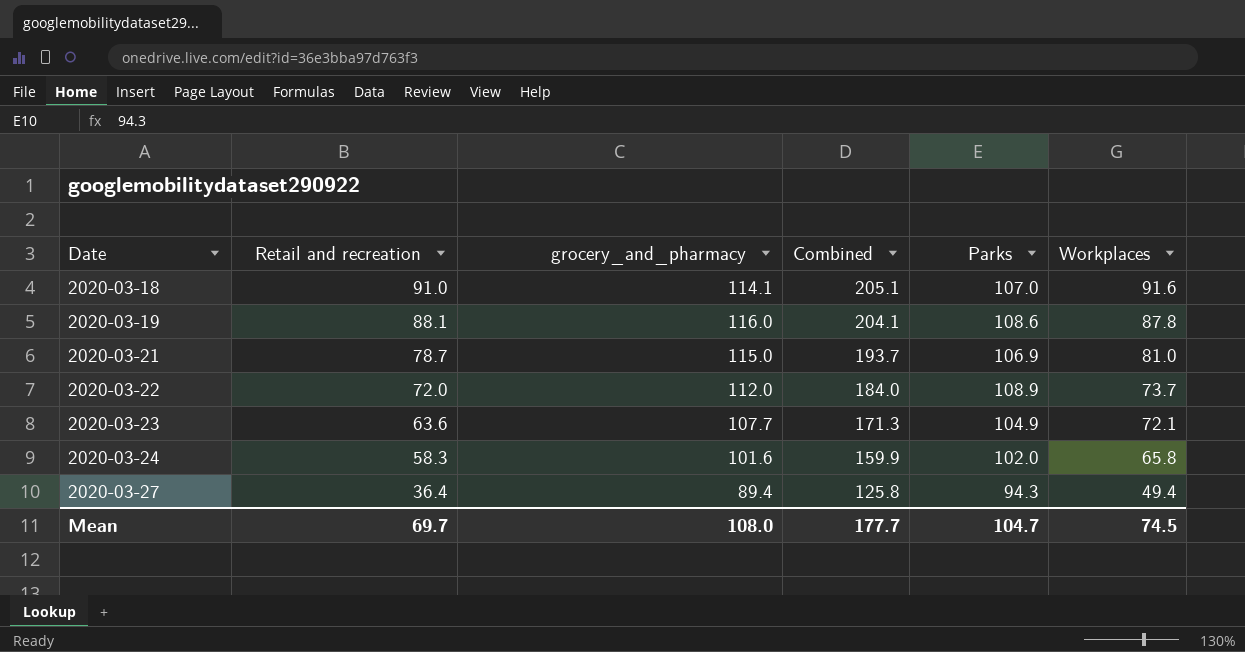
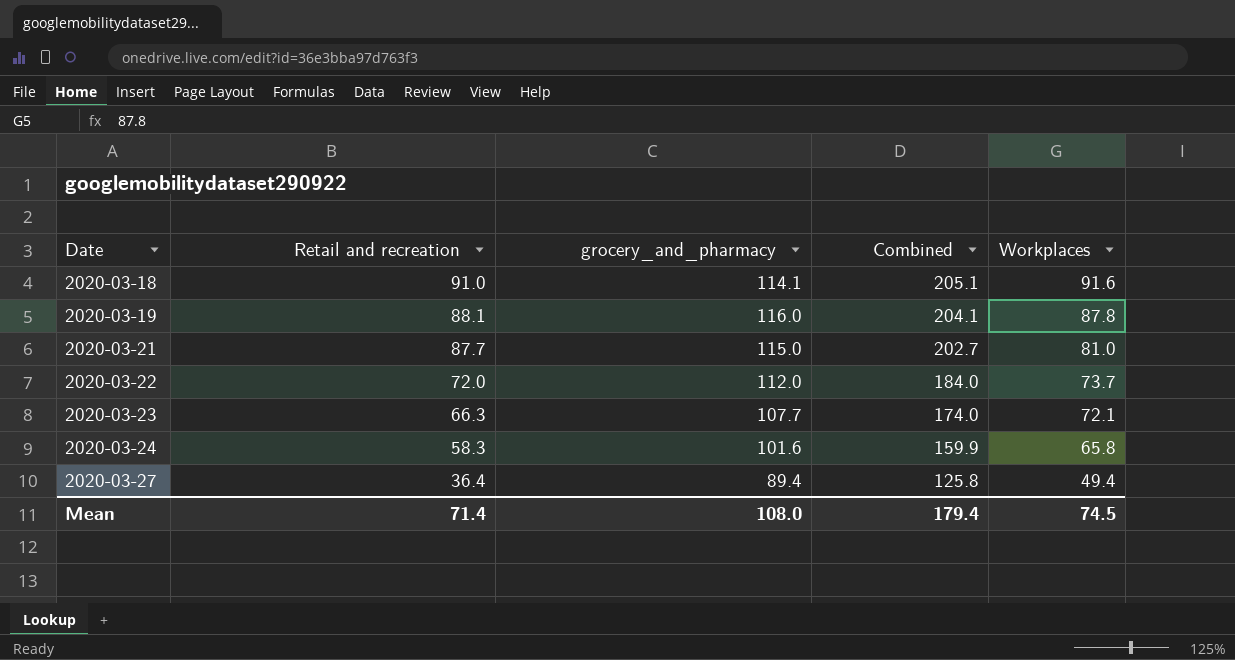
column Parks | position: 5 -> none
2020-03-21 | Retail and recreation: 78.7 -> 87.7
2020-03-21 | Combined: 193.7 -> 202.7
2020-03-23 | Retail and recreation: 63.6 -> 66.3
2020-03-23 | Combined: 171.3 -> 174.0
Mean | Retail and recreation: 69.7 -> 71.4
Mean | Combined: 177.7 -> 179.4

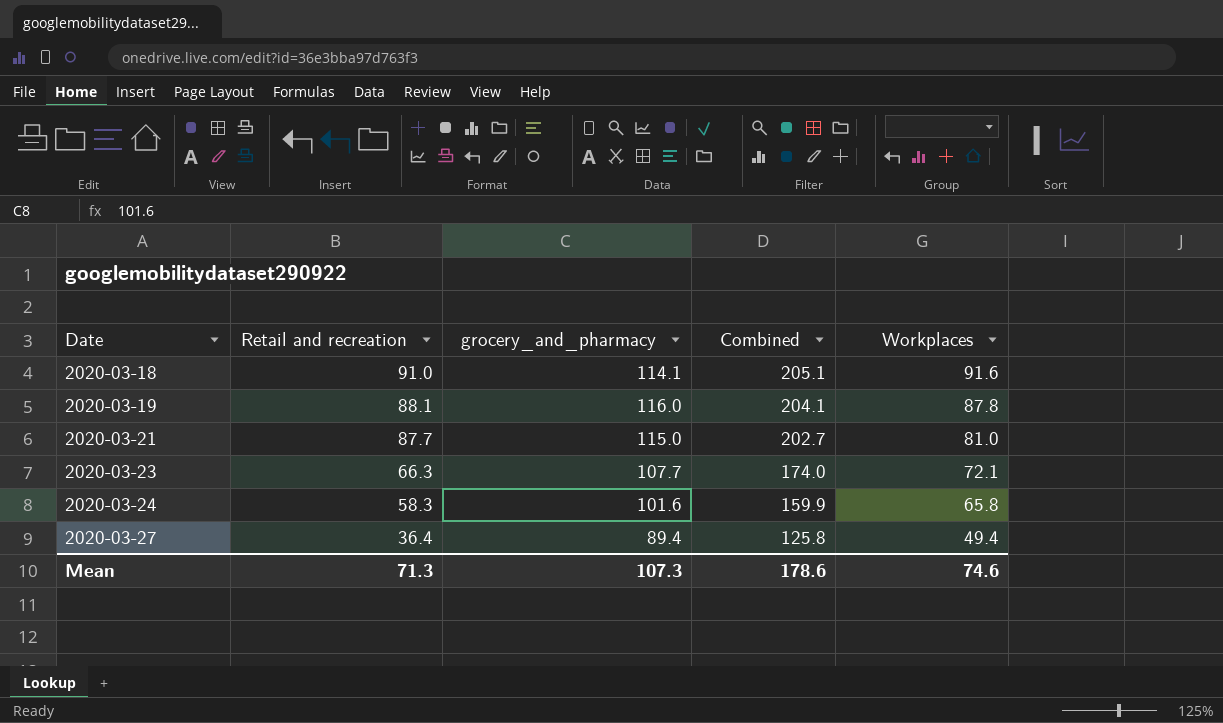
row 2020-03-22: 72.0 | 112.0 | 184.0 | 73.7 -> none
Mean | Retail and recreation: 71.4 -> 71.3
Mean | grocery_and_pharmacy: 108.0 -> 107.3
Mean | Combined: 179.4 -> 178.6
Mean | Workplaces: 74.5 -> 74.6

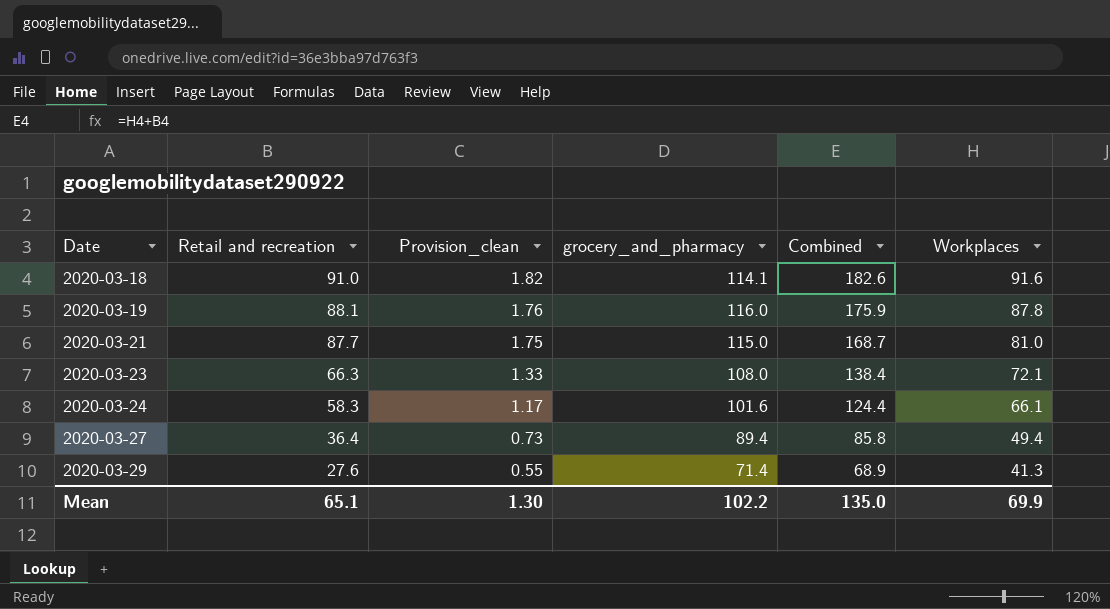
column Provision_clean | formula: none -> [Retail and recreation] * 0.02
column Combined | formula: [Retail and recreation] + [grocery_and_pharmacy] -> [Retail and recreation] + [Workplaces]
2020-03-23 | grocery_and_pharmacy: 107.7 -> 108.0
2020-03-24 | Workplaces: 65.8 -> 66.1
row 2020-03-29: none -> 27.6 | 0.55 | 71.4 | 68.9 | 41.3
Mean | Retail and recreation: 71.3 -> 65.1
Mean | grocery_and_pharmacy: 107.3 -> 102.2
Mean | Combined: 178.6 -> 135.0
Mean | Workplaces: 74.6 -> 69.9

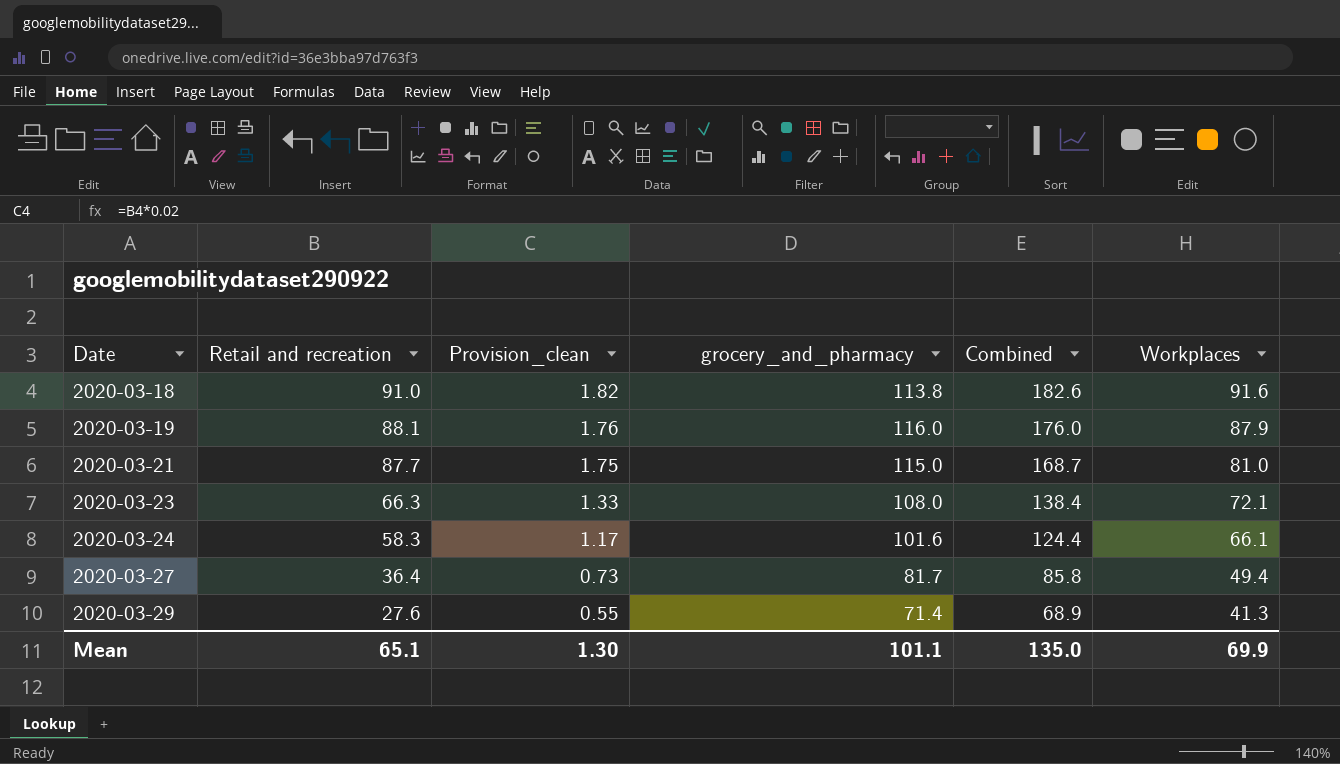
2020-03-18 | grocery_and_pharmacy: 114.1 -> 113.8
2020-03-19 | Combined: 175.9 -> 176.0
2020-03-19 | Workplaces: 87.8 -> 87.9
2020-03-27 | grocery_and_pharmacy: 89.4 -> 81.7
Mean | grocery_and_pharmacy: 102.2 -> 101.1

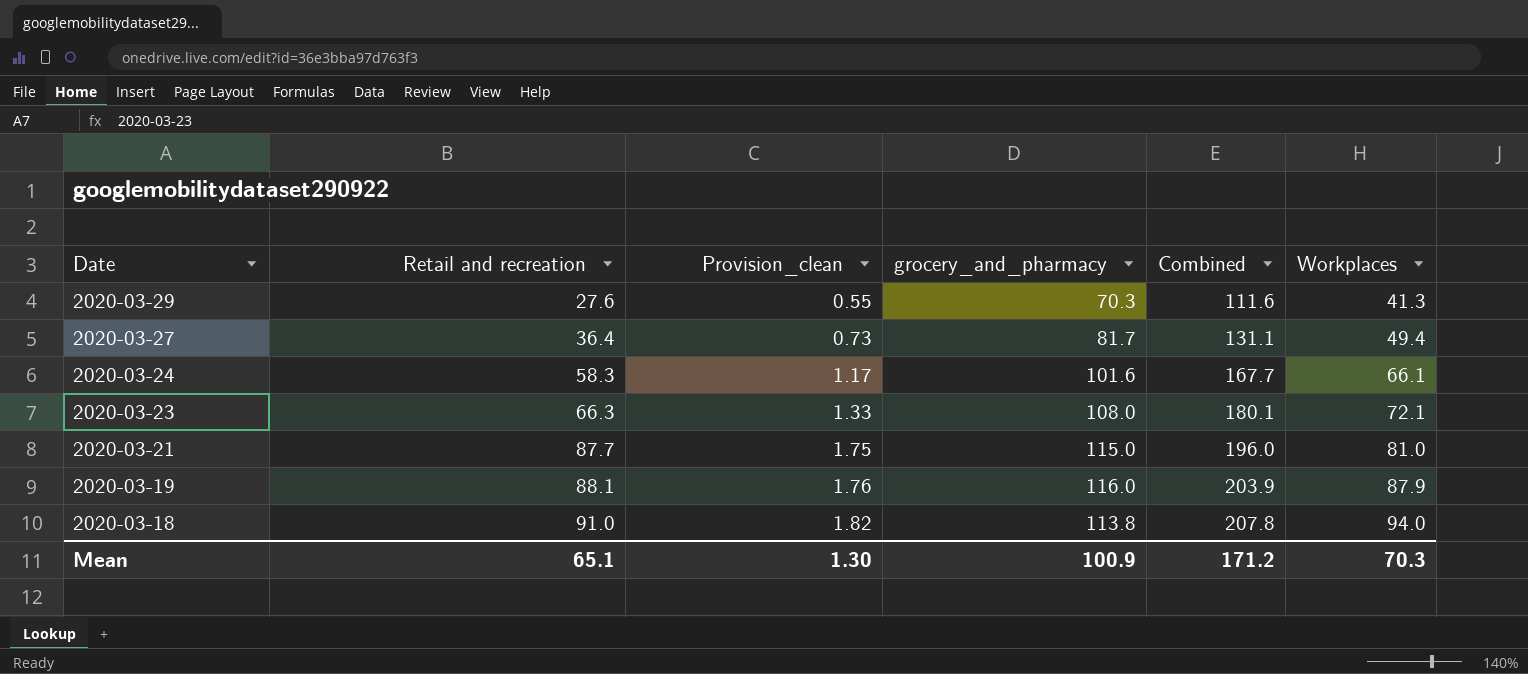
row order: Date ascending -> Date descending
column Combined | formula: [Retail and recreation] + [Workplaces] -> [grocery_and_pharmacy] + [Workplaces]
2020-03-29 | grocery_and_pharmacy: 71.4 -> 70.3
2020-03-18 | Workplaces: 91.6 -> 94.0
Mean | grocery_and_pharmacy: 101.1 -> 100.9
Mean | Combined: 135.0 -> 171.2
Mean | Workplaces: 69.9 -> 70.3

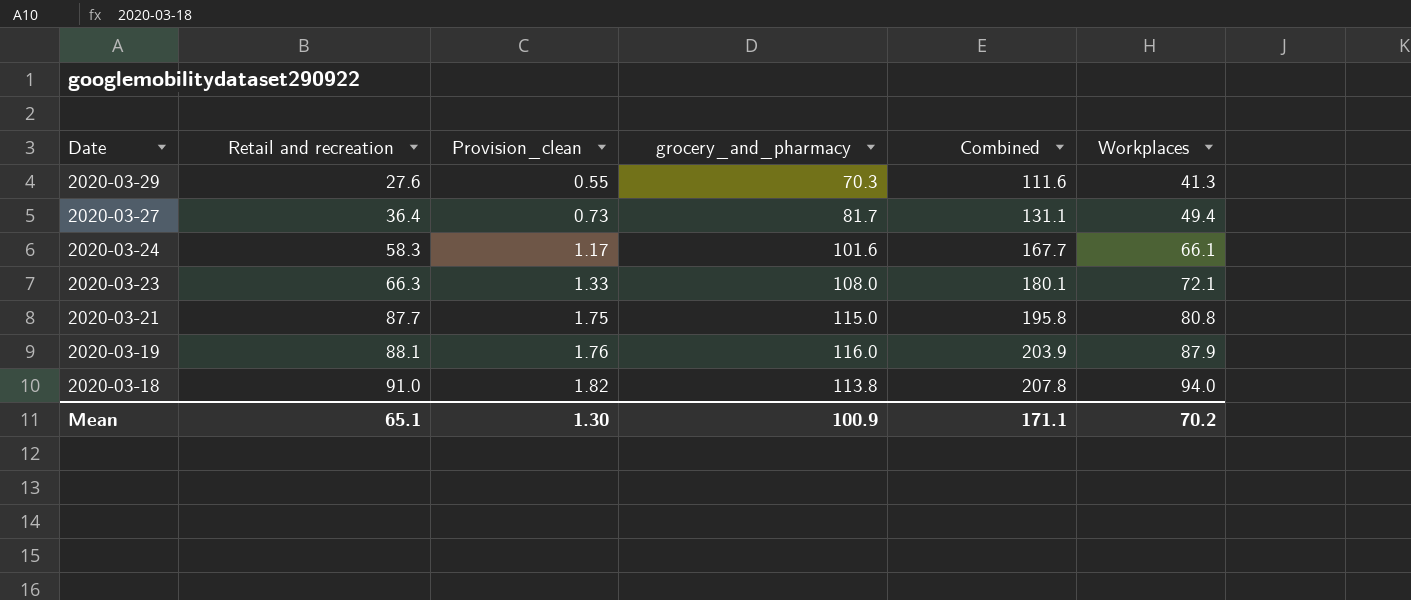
2020-03-21 | Combined: 196.0 -> 195.8
2020-03-21 | Workplaces: 81.0 -> 80.8
Mean | Combined: 171.2 -> 171.1
Mean | Workplaces: 70.3 -> 70.2

